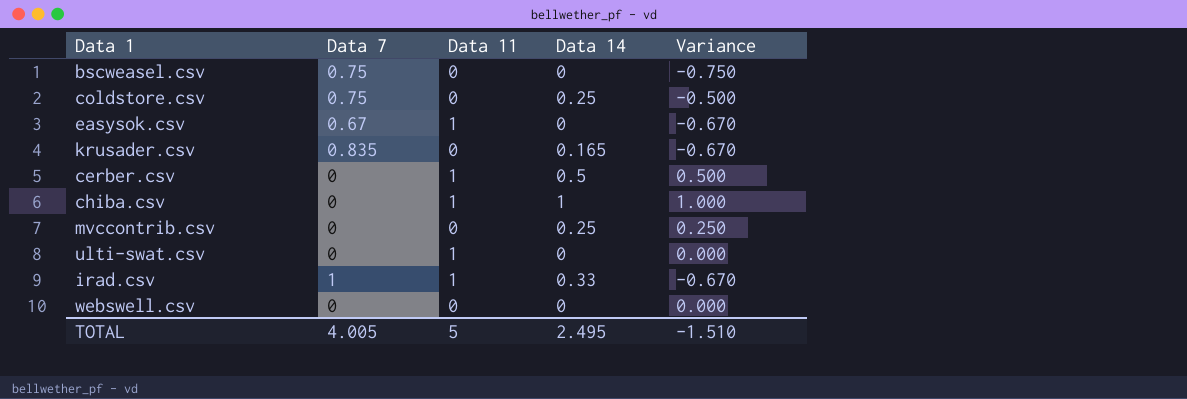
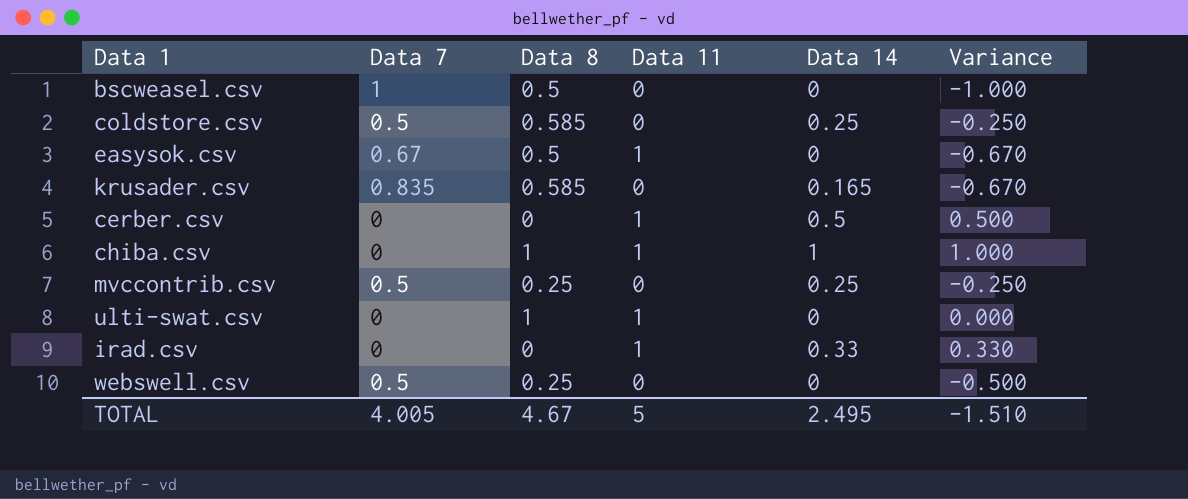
column Data 8 | position: none -> 3
bscweasel.csv | Data 7: 0.75 -> 1
bscweasel.csv | Variance: -0.750 -> -1.000
coldstore.csv | Data 7: 0.75 -> 0.5
coldstore.csv | Variance: -0.500 -> -0.250
mvccontrib.csv | Data 7: 0 -> 0.5
mvccontrib.csv | Variance: 0.250 -> -0.250
irad.csv | Data 7: 1 -> 0
irad.csv | Variance: -0.670 -> 0.330
webswell.csv | Data 7: 0 -> 0.5
webswell.csv | Variance: 0.000 -> -0.500

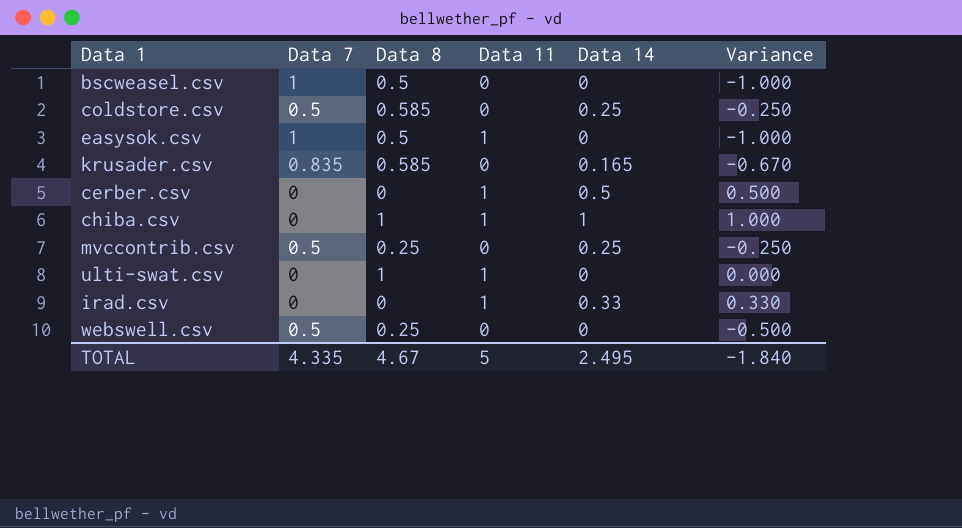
easysok.csv | Data 7: 0.67 -> 1
easysok.csv | Variance: -0.670 -> -1.000
TOTAL | Data 7: 4.005 -> 4.335
TOTAL | Variance: -1.510 -> -1.840

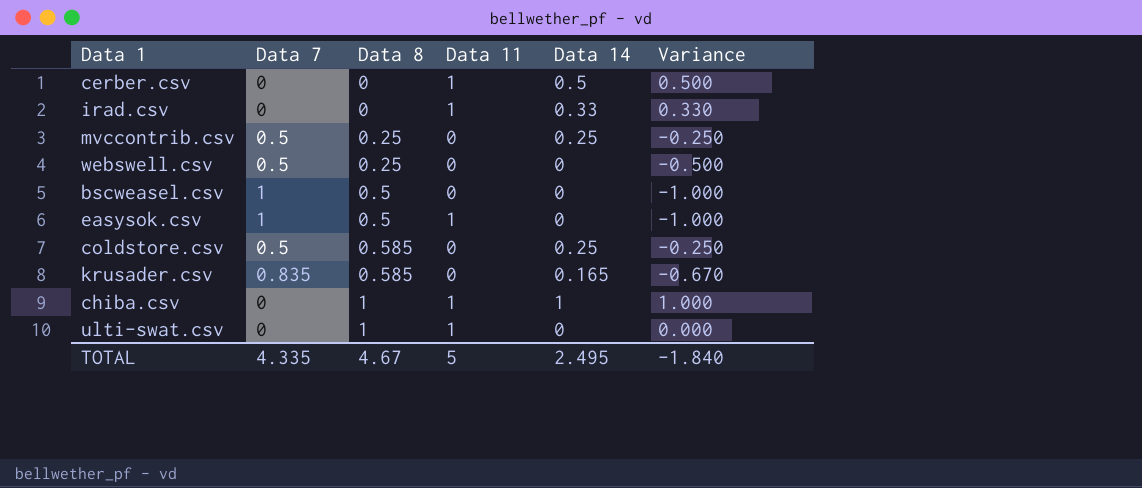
row order: none -> Data 8 ascending

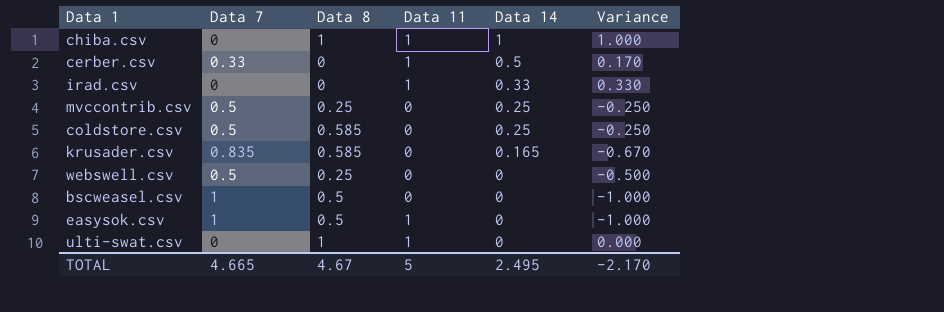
row order: Data 8 ascending -> Data 14 descending
cerber.csv | Data 7: 0 -> 0.33
cerber.csv | Variance: 0.500 -> 0.170
TOTAL | Data 7: 4.335 -> 4.665
TOTAL | Variance: -1.840 -> -2.170

